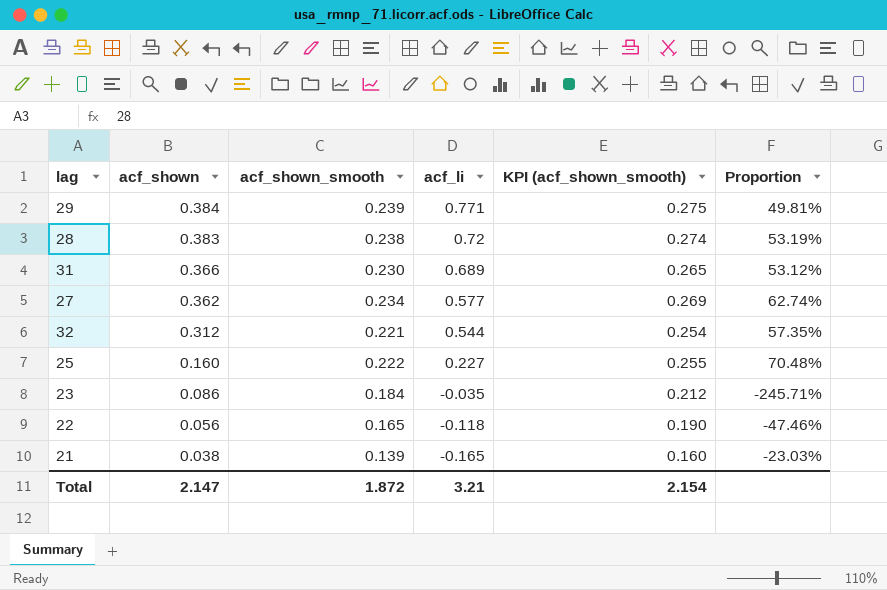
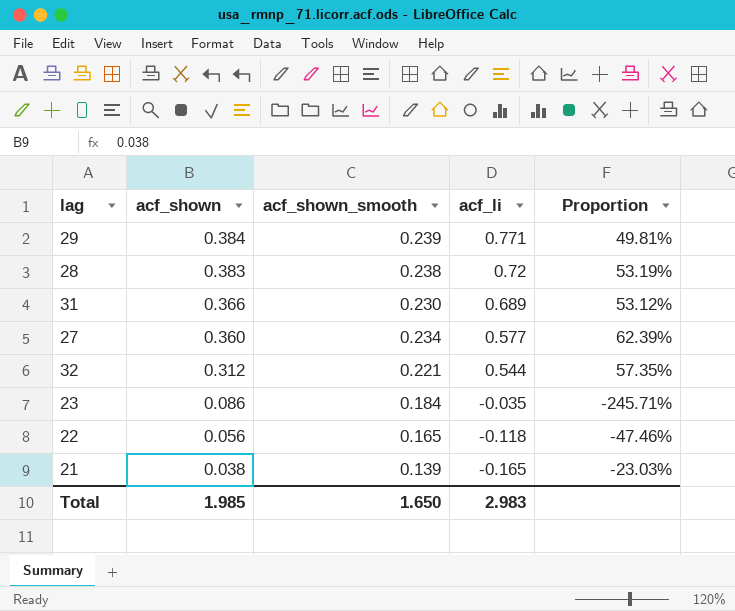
column KPI (acf_shown_smooth) | formula: [acf_shown_smooth] * 1.15 -> none
row 25: 0.160 | 0.222 | 0.227 | 0.255 | 70.48% -> none
27 | acf_shown: 0.362 -> 0.360
27 | Proportion: 62.74% -> 62.39%
Total | acf_shown: 2.147 -> 1.985
Total | acf_shown_smooth: 1.872 -> 1.650
Total | acf_li: 3.21 -> 2.983

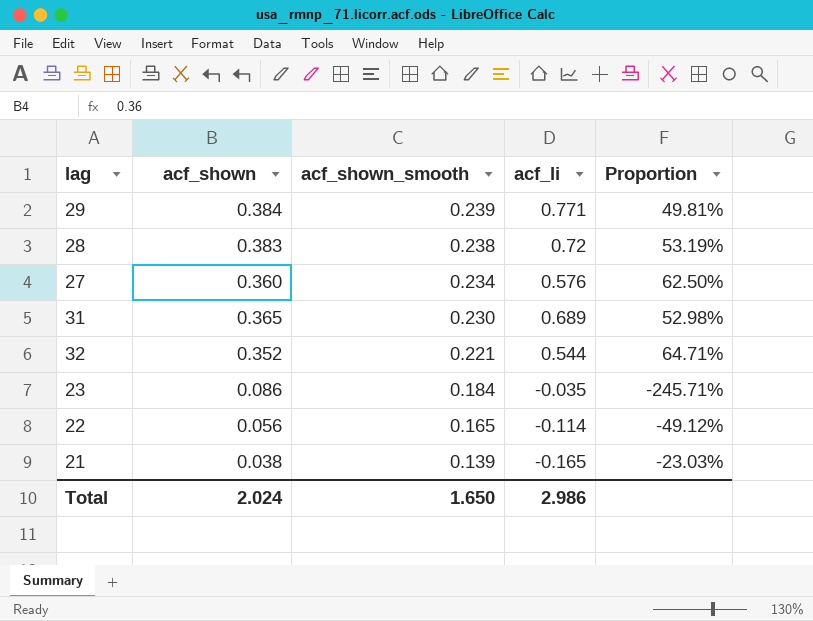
row order: acf_shown descending -> acf_shown_smooth descending
27 | acf_li: 0.577 -> 0.576
27 | Proportion: 62.39% -> 62.50%
31 | acf_shown: 0.366 -> 0.365
31 | Proportion: 53.12% -> 52.98%
32 | acf_shown: 0.312 -> 0.352
32 | Proportion: 57.35% -> 64.71%
22 | acf_li: -0.118 -> -0.114
22 | Proportion: -47.46% -> -49.12%
Total | acf_shown: 1.985 -> 2.024
Total | acf_li: 2.983 -> 2.986

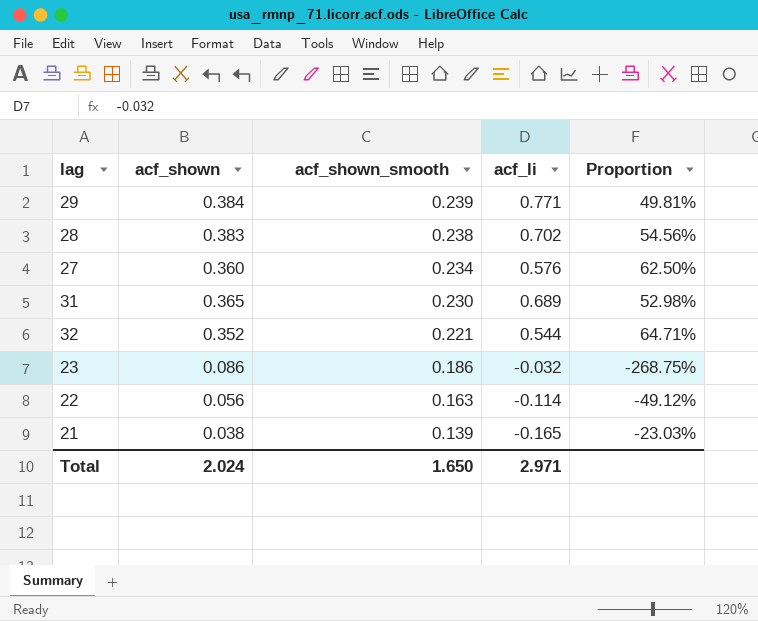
28 | acf_li: 0.72 -> 0.702
28 | Proportion: 53.19% -> 54.56%
23 | acf_shown_smooth: 0.184 -> 0.186
23 | acf_li: -0.035 -> -0.032
23 | Proportion: -245.71% -> -268.75%
22 | acf_shown_smooth: 0.165 -> 0.163
Total | acf_li: 2.986 -> 2.971

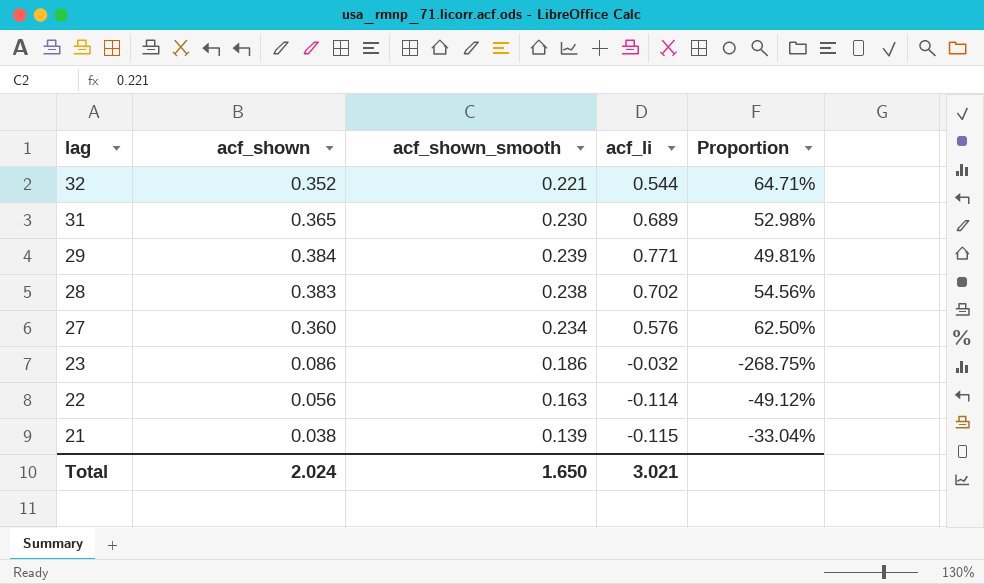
row order: acf_shown_smooth descending -> lag descending
21 | acf_li: -0.165 -> -0.115
21 | Proportion: -23.03% -> -33.04%
Total | acf_li: 2.971 -> 3.021

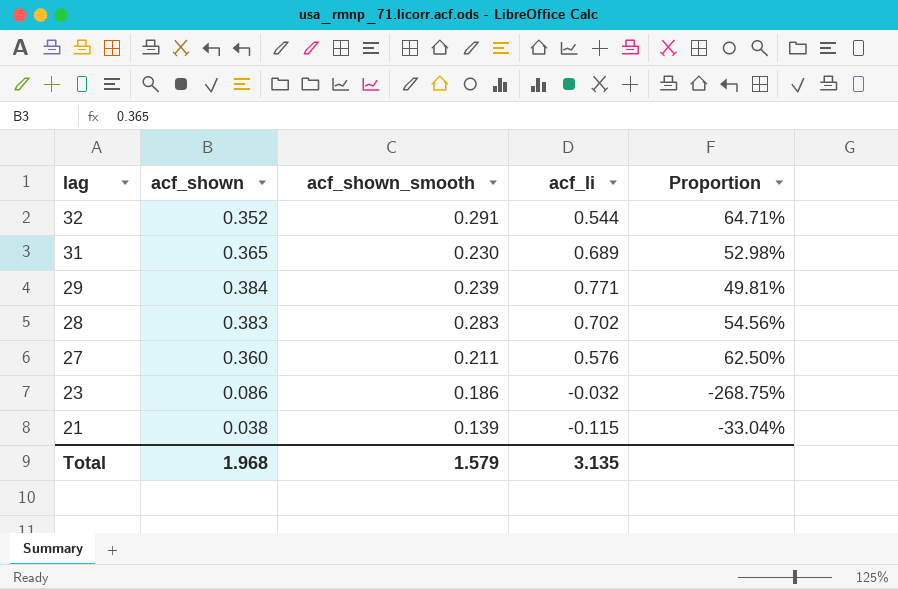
row 22: 0.056 | 0.163 | -0.114 | -49.12% -> none
32 | acf_shown_smooth: 0.221 -> 0.291
28 | acf_shown_smooth: 0.238 -> 0.283
27 | acf_shown_smooth: 0.234 -> 0.211
Total | acf_shown: 2.024 -> 1.968
Total | acf_shown_smooth: 1.650 -> 1.579
Total | acf_li: 3.021 -> 3.135

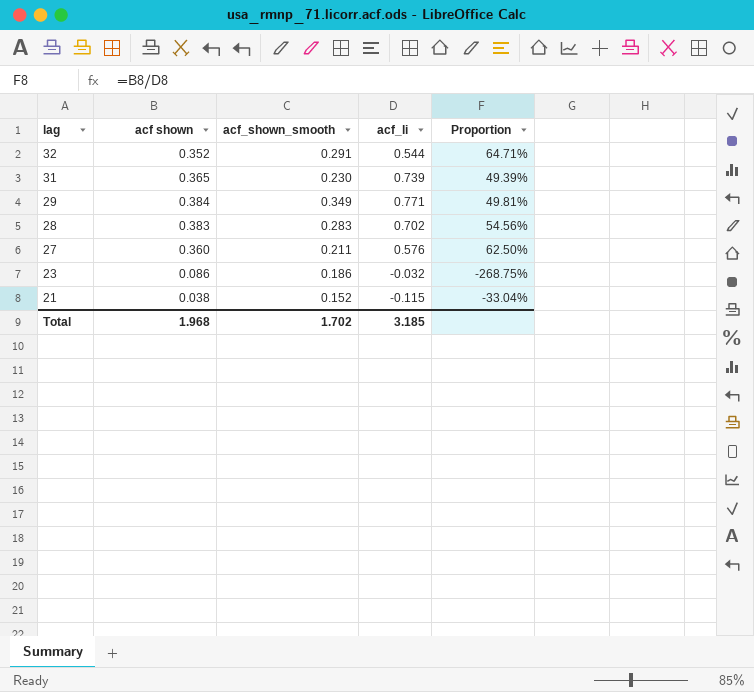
column name: acf_shown -> acf shown
31 | acf_li: 0.689 -> 0.739
31 | Proportion: 52.98% -> 49.39%
29 | acf_shown_smooth: 0.239 -> 0.349
21 | acf_shown_smooth: 0.139 -> 0.152
Total | acf_shown_smooth: 1.579 -> 1.702
Total | acf_li: 3.135 -> 3.185

